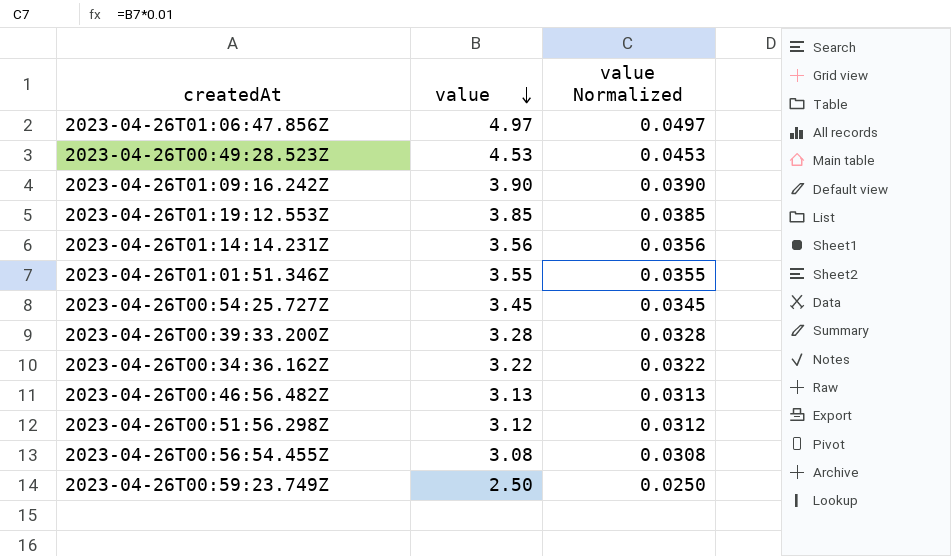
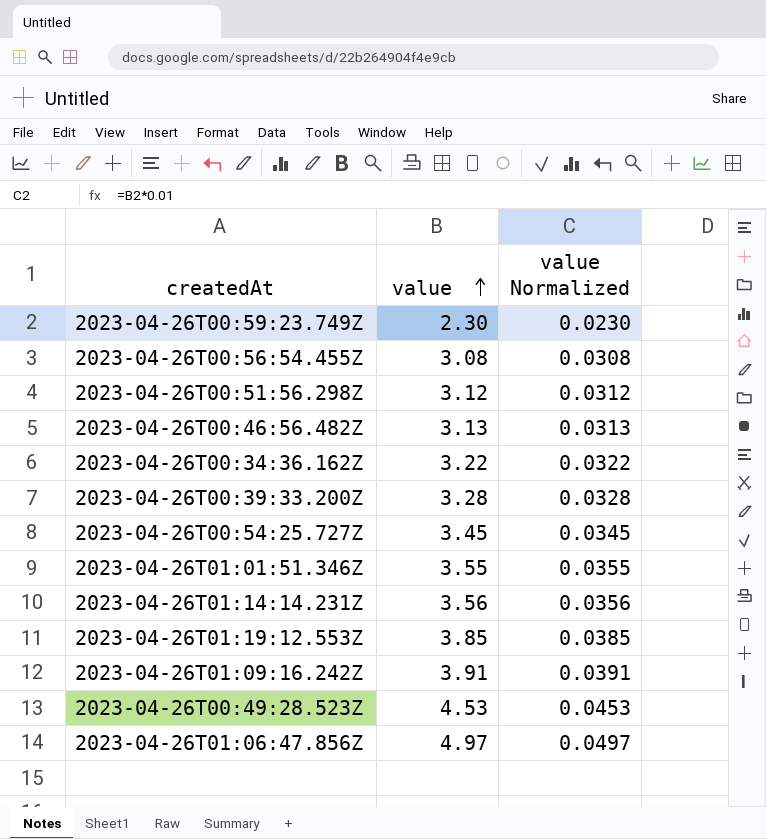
row order: value descending -> value ascending
2023-04-26T00:59:23.749Z | value: 2.50 -> 2.30
2023-04-26T00:59:23.749Z | value Normalized: 0.0250 -> 0.0230
2023-04-26T01:09:16.242Z | value: 3.90 -> 3.91
2023-04-26T01:09:16.242Z | value Normalized: 0.0390 -> 0.0391

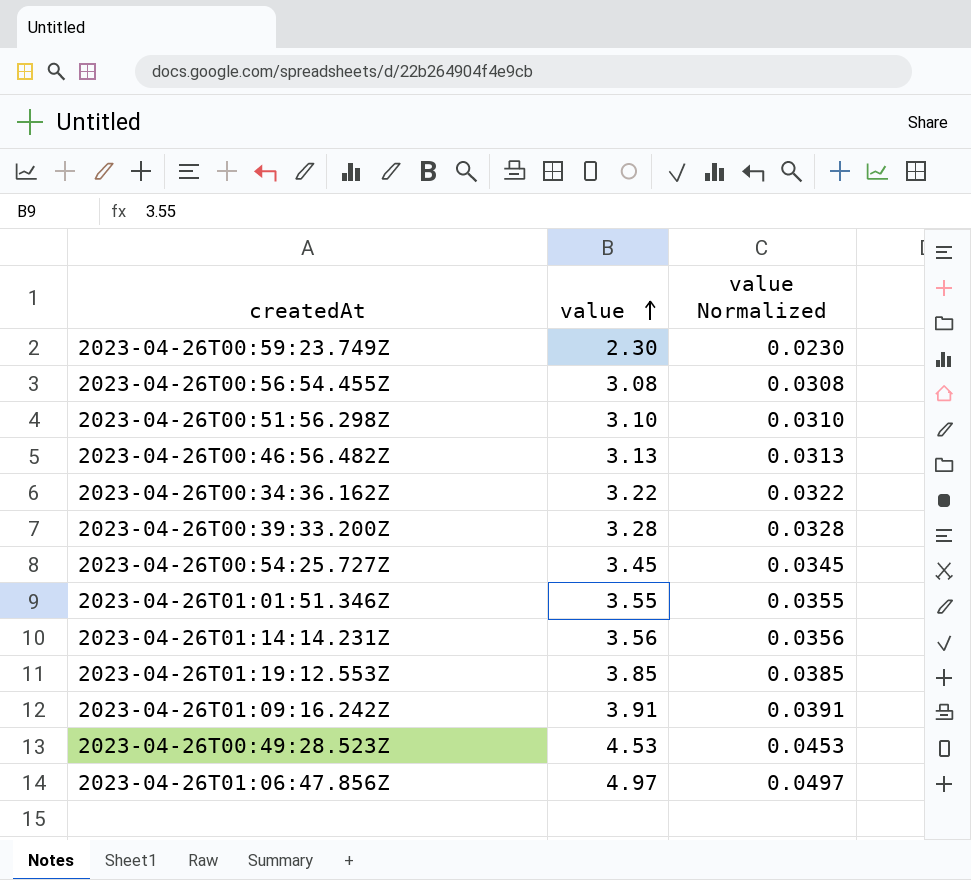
2023-04-26T00:51:56.298Z | value: 3.12 -> 3.10
2023-04-26T00:51:56.298Z | value Normalized: 0.0312 -> 0.0310

